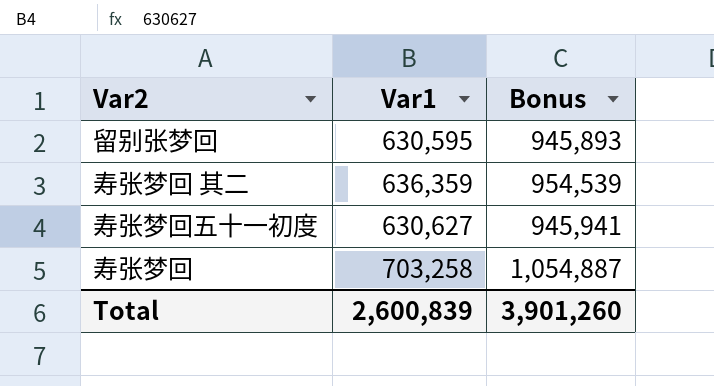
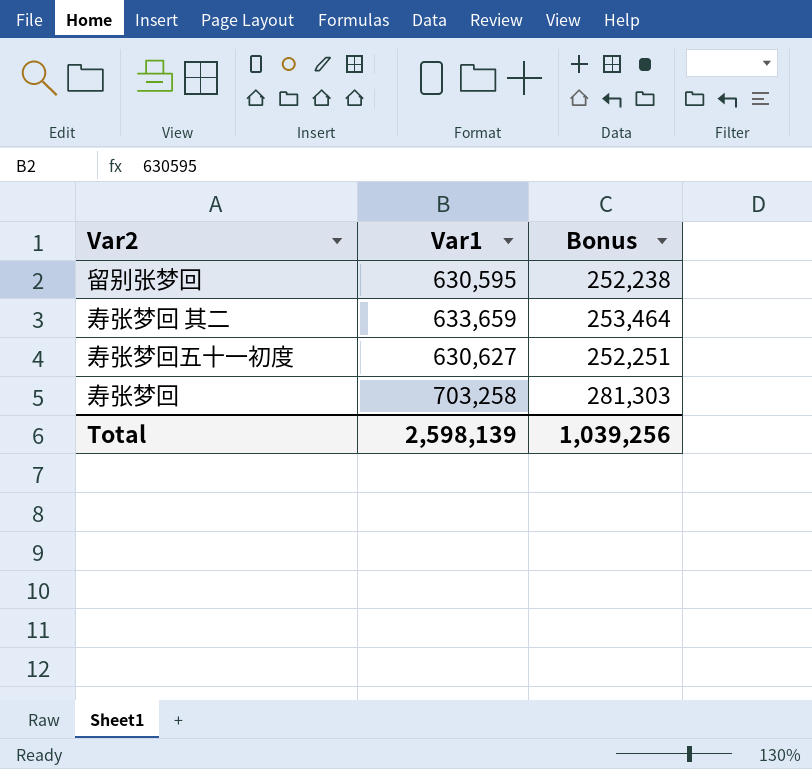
column Bonus | formula: [Var1] * 1.5 -> [Var1] * 0.4
寿张梦回 其二 | Var1: 636,359 -> 633,659
Total | Var1: 2,600,839 -> 2,598,139
Total | Bonus: 3,901,260 -> 1,039,256

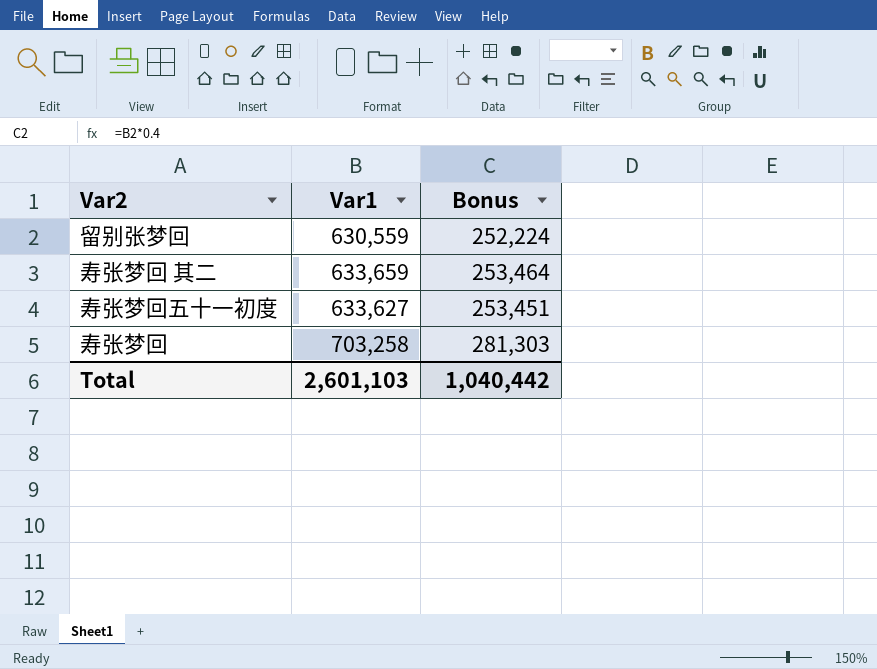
留别张梦回 | Var1: 630,595 -> 630,559
留别张梦回 | Bonus: 252,238 -> 252,224
寿张梦回五十一初度 | Var1: 630,627 -> 633,627
寿张梦回五十一初度 | Bonus: 252,251 -> 253,451
Total | Var1: 2,598,139 -> 2,601,103
Total | Bonus: 1,039,256 -> 1,040,442

